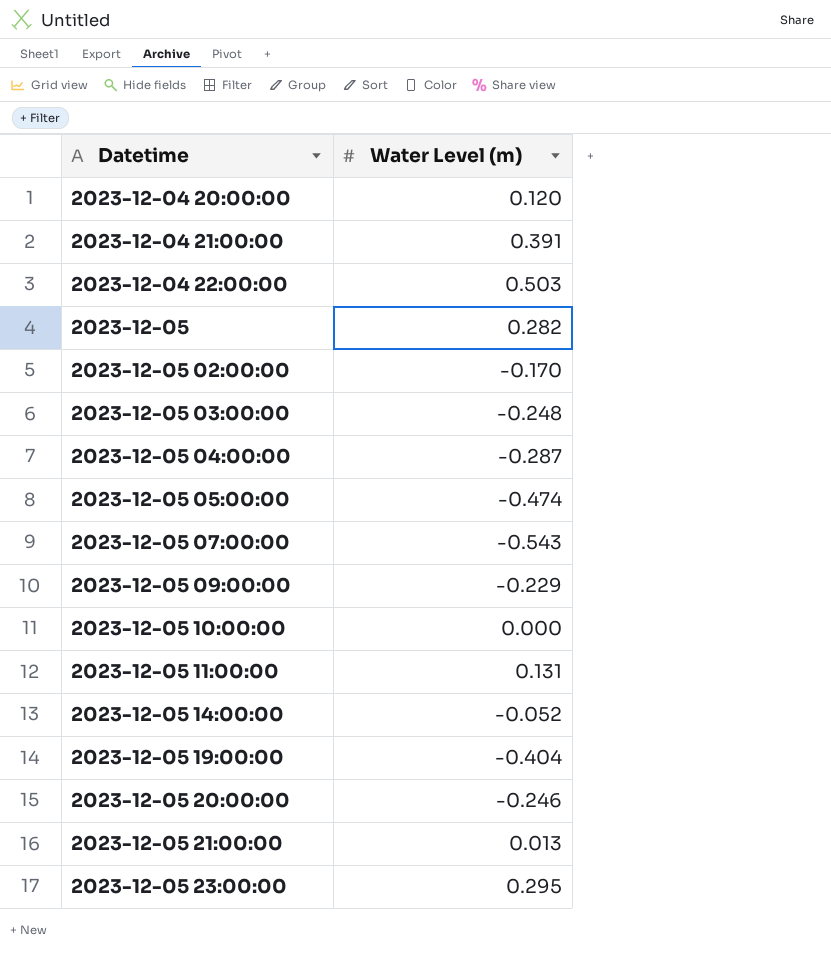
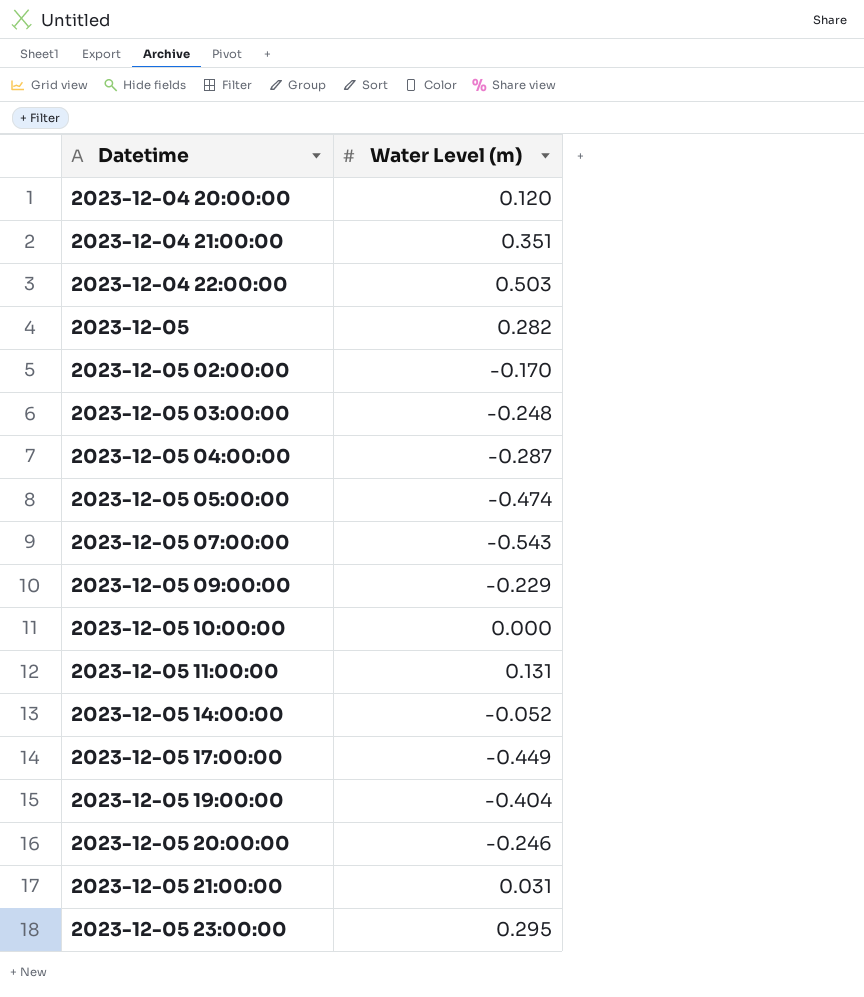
2023-12-04 21:00:00 | Water Level (m): 0.391 -> 0.351
row 2023-12-05 17:00:00: none -> -0.449
2023-12-05 21:00:00 | Water Level (m): 0.013 -> 0.031

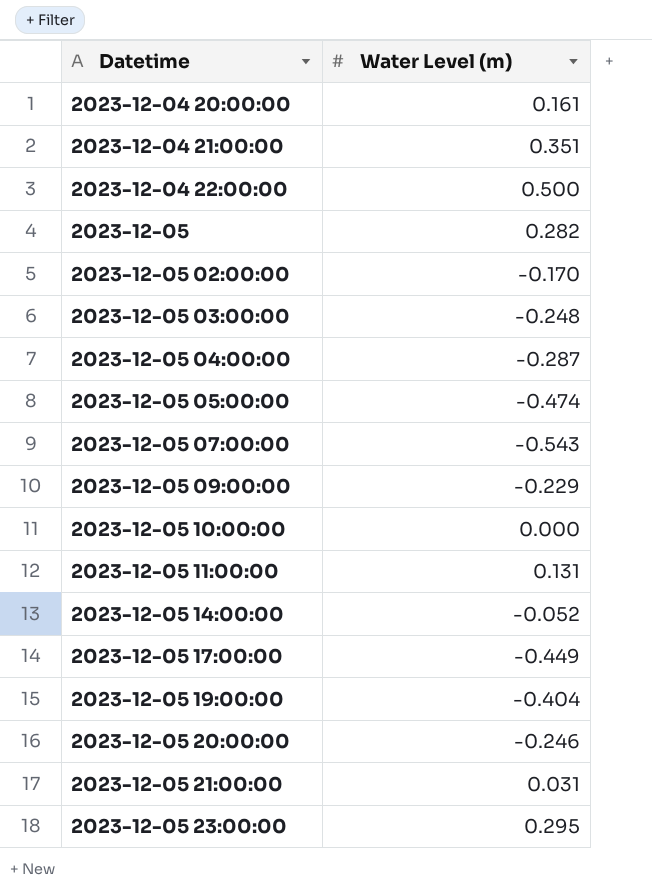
2023-12-04 20:00:00 | Water Level (m): 0.120 -> 0.161
2023-12-04 22:00:00 | Water Level (m): 0.503 -> 0.500

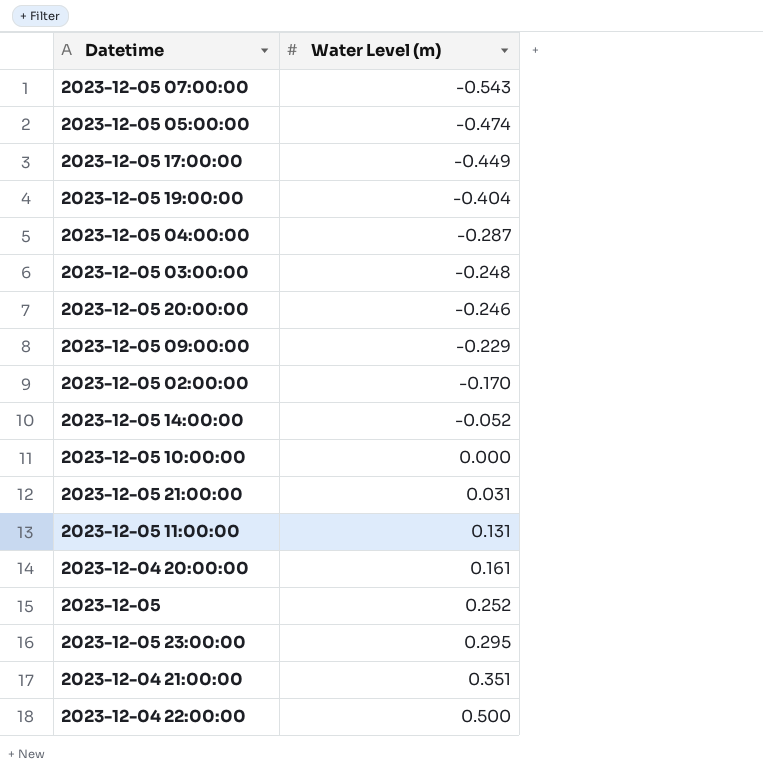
row order: Datetime ascending -> Water Level (m) ascending
2023-12-05 | Water Level (m): 0.282 -> 0.252

